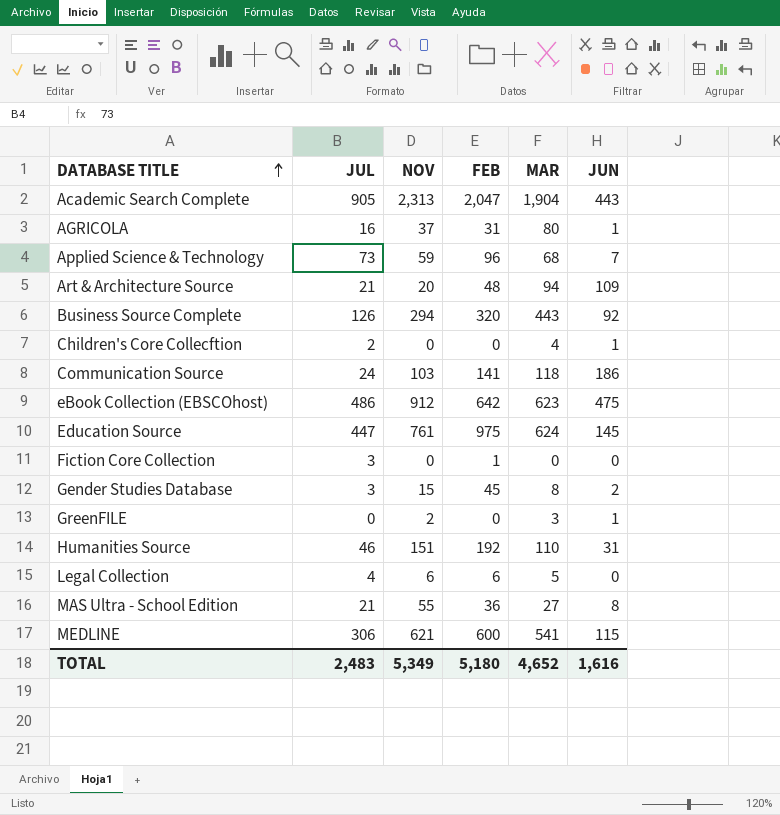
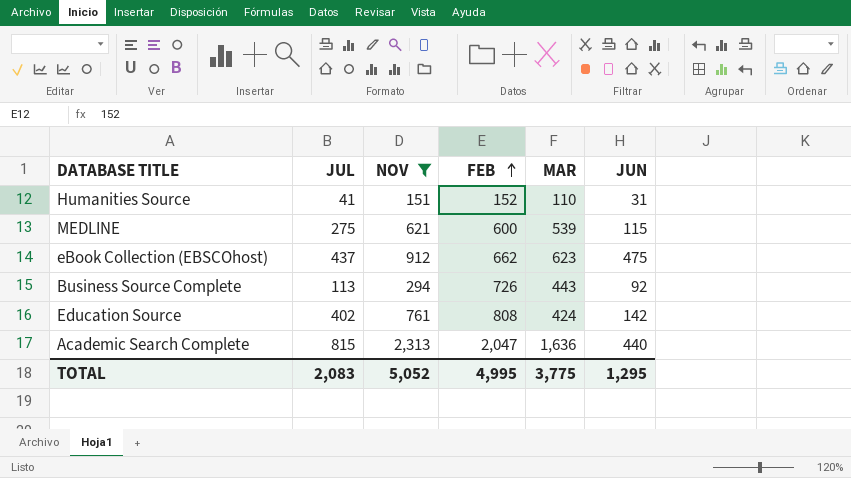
filter: none -> NOV >= 151
row order: DATABASE TITLE ascending -> FEB ascending
Humanities Source | JUL: 46 -> 41
Humanities Source | FEB: 192 -> 152
MEDLINE | JUL: 306 -> 275
MEDLINE | MAR: 541 -> 539
eBook Collection (EBSCOhost) | JUL: 486 -> 437
eBook Collection (EBSCOhost) | FEB: 642 -> 662
Business Source Complete | JUL: 126 -> 113
Business Source Complete | FEB: 320 -> 726
Education Source | JUL: 447 -> 402
Education Source | FEB: 975 -> 808
Education Source | MAR: 624 -> 424
Education Source | JUN: 145 -> 142
Academic Search Complete | JUL: 905 -> 815
Academic Search Complete | MAR: 1,904 -> 1,636
Academic Search Complete | JUN: 443 -> 440
TOTAL | JUL: 2,483 -> 2,083
TOTAL | NOV: 5,349 -> 5,052
TOTAL | FEB: 5,180 -> 4,995
TOTAL | MAR: 4,652 -> 3,775
TOTAL | JUN: 1,616 -> 1,295

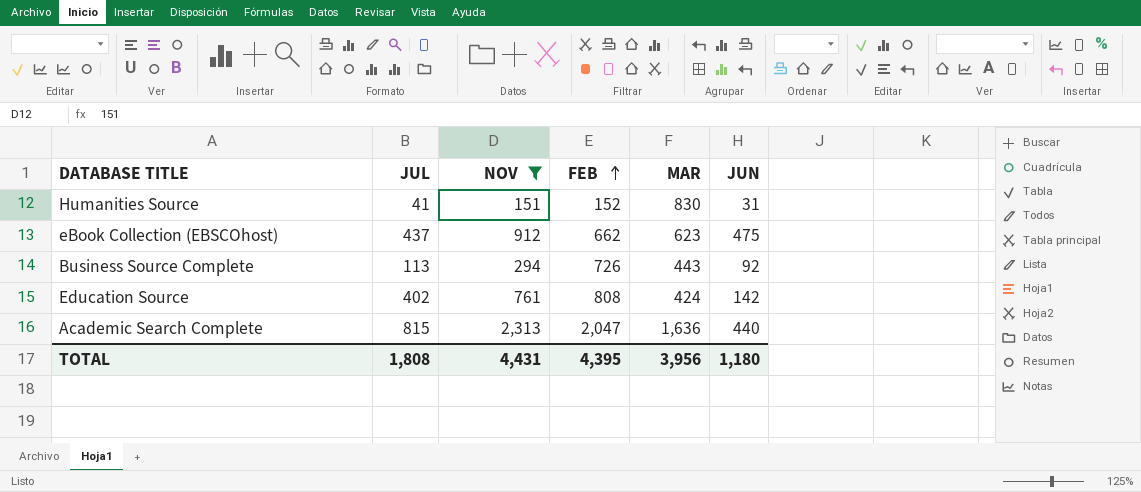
row MEDLINE: 275 | 621 | 600 | 539 | 115 -> none
Humanities Source | MAR: 110 -> 830
TOTAL | JUL: 2,083 -> 1,808
TOTAL | NOV: 5,052 -> 4,431
TOTAL | FEB: 4,995 -> 4,395
TOTAL | MAR: 3,775 -> 3,956
TOTAL | JUN: 1,295 -> 1,180

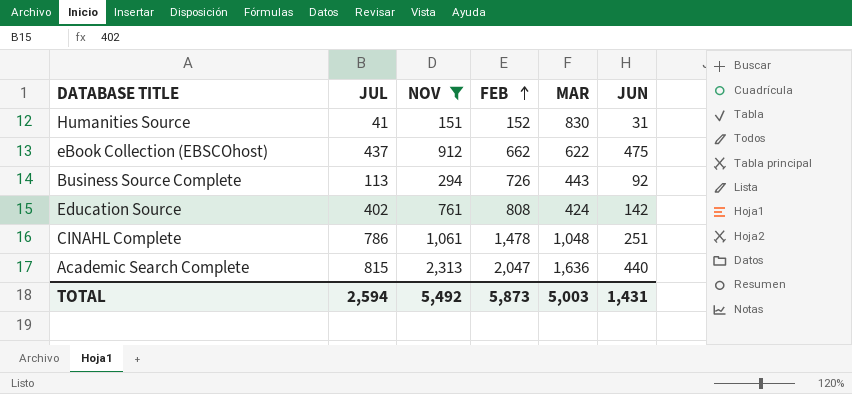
eBook Collection (EBSCOhost) | MAR: 623 -> 622
row CINAHL Complete: none -> 786 | 1,061 | 1,478 | 1,048 | 251
TOTAL | JUL: 1,808 -> 2,594
TOTAL | NOV: 4,431 -> 5,492
TOTAL | FEB: 4,395 -> 5,873
TOTAL | MAR: 3,956 -> 5,003
TOTAL | JUN: 1,180 -> 1,431

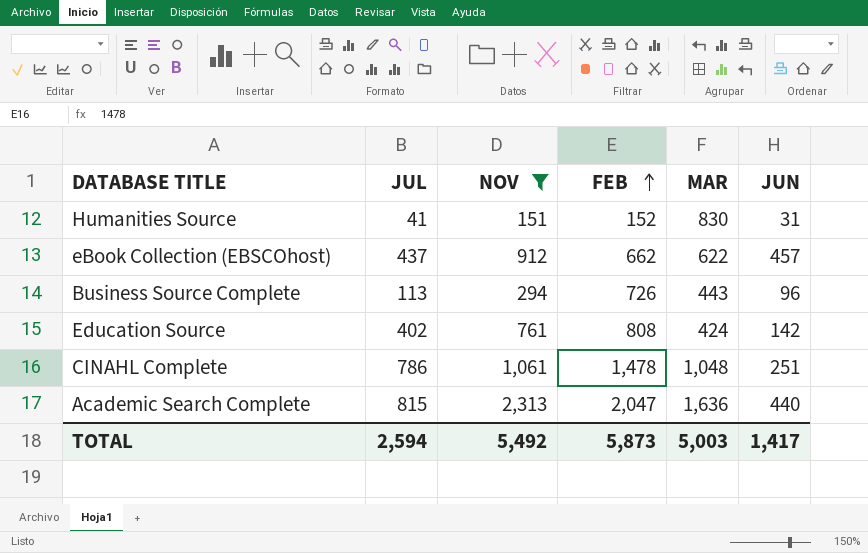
eBook Collection (EBSCOhost) | JUN: 475 -> 457
Business Source Complete | JUN: 92 -> 96
TOTAL | JUN: 1,431 -> 1,417

